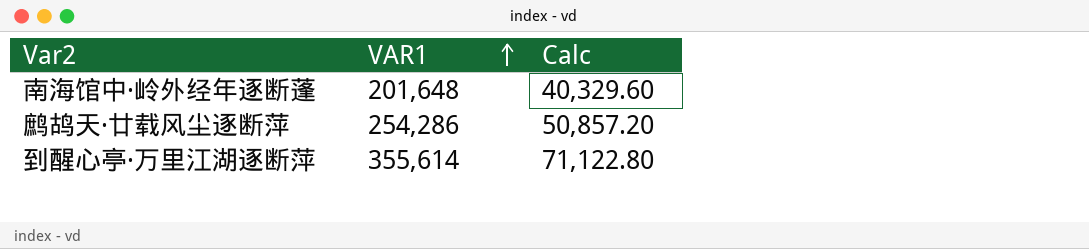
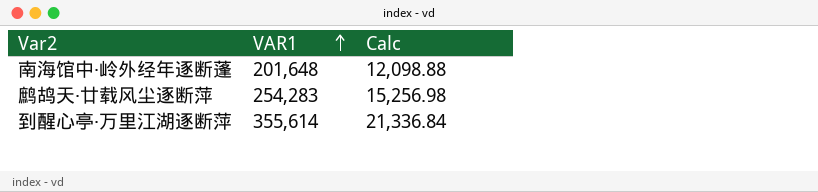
column Calc | formula: [VAR1] * 0.2 -> [VAR1] * 0.06
鹧鸪天·廿载风尘逐断萍 | VAR1: 254,286 -> 254,283

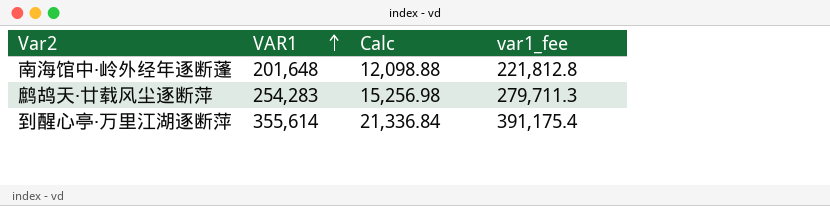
column var1_fee | formula: none -> [VAR1] * 1.1

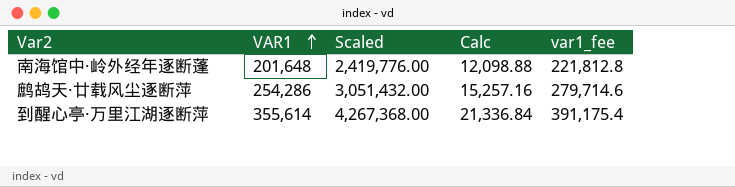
column Scaled | formula: none -> [VAR1] * 12
鹧鸪天·廿载风尘逐断萍 | VAR1: 254,283 -> 254,286
鹧鸪天·廿载风尘逐断萍 | Calc: 15,256.98 -> 15,257.16
鹧鸪天·廿载风尘逐断萍 | var1_fee: 279,711.3 -> 279,714.6

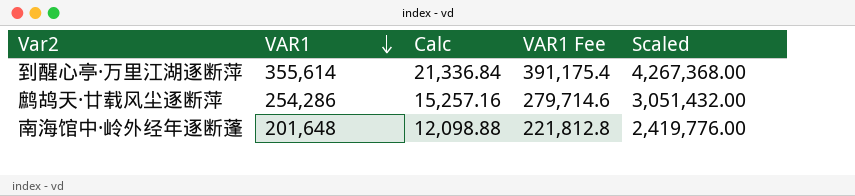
row order: VAR1 ascending -> VAR1 descending
column name: var1_fee -> VAR1 Fee
column Scaled | position: 3 -> 5

